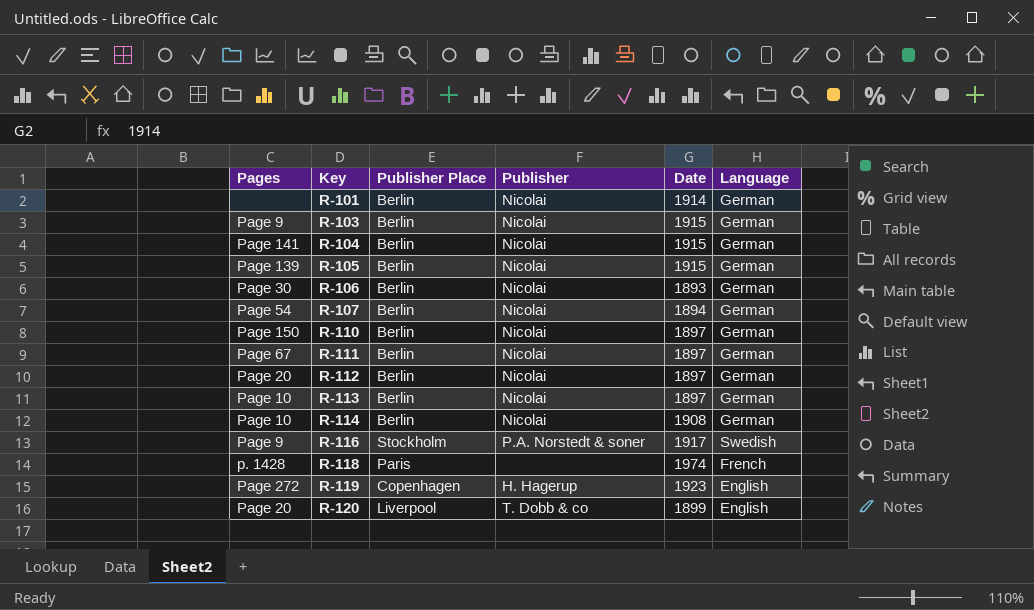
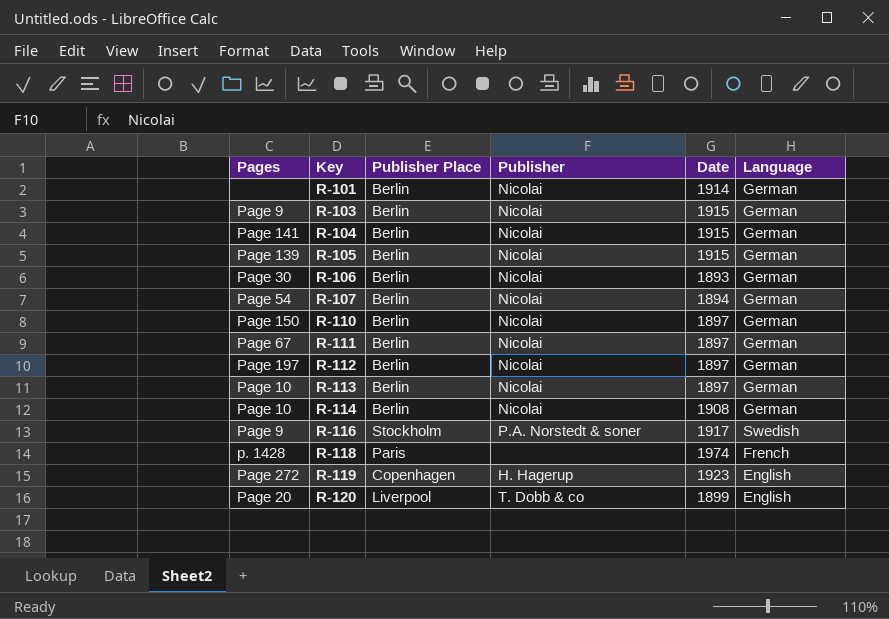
R-112 | Pages: Page 20 -> Page 197

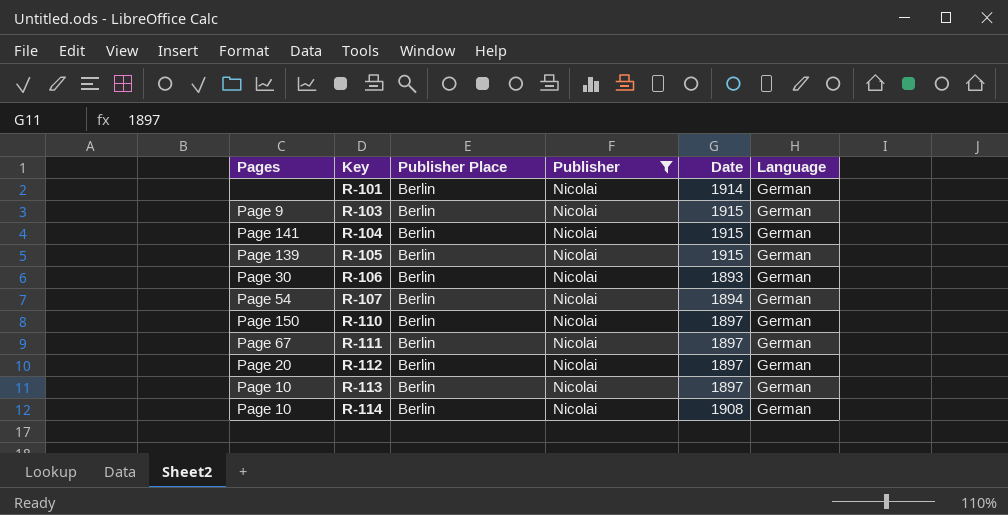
filter: none -> Publisher = Nicolai
R-112 | Pages: Page 197 -> Page 20

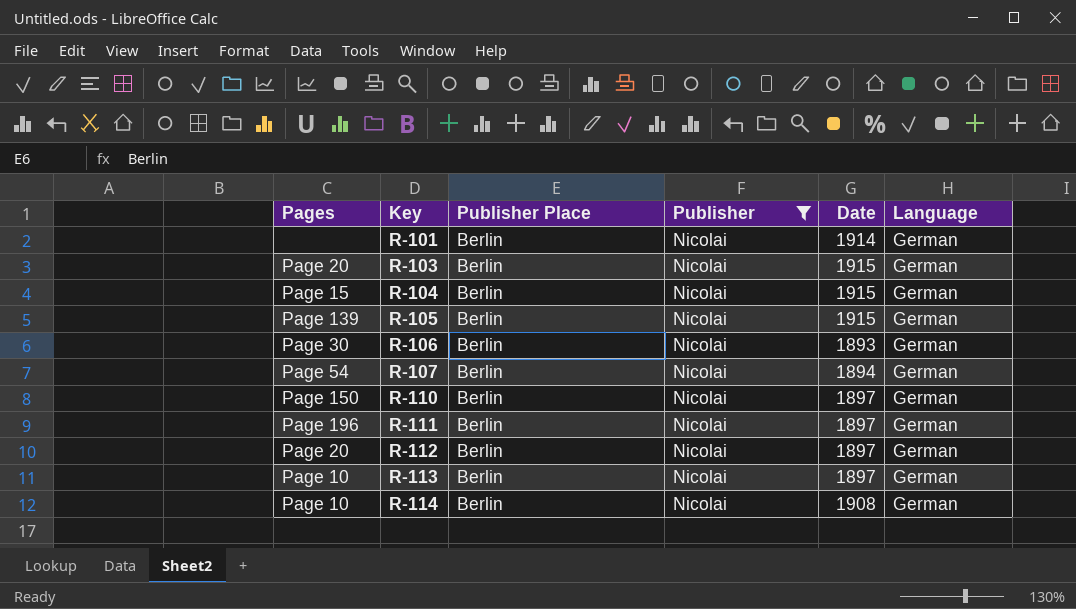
R-103 | Pages: Page 9 -> Page 20
R-104 | Pages: Page 141 -> Page 15
R-111 | Pages: Page 67 -> Page 196

